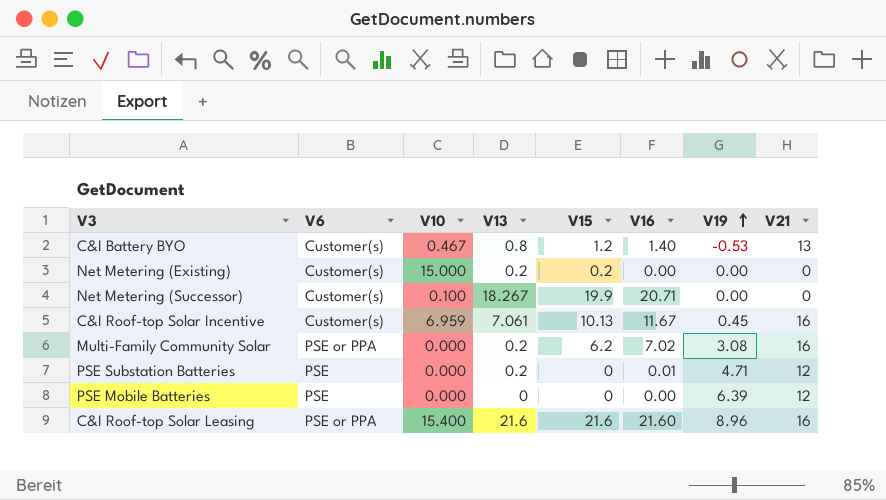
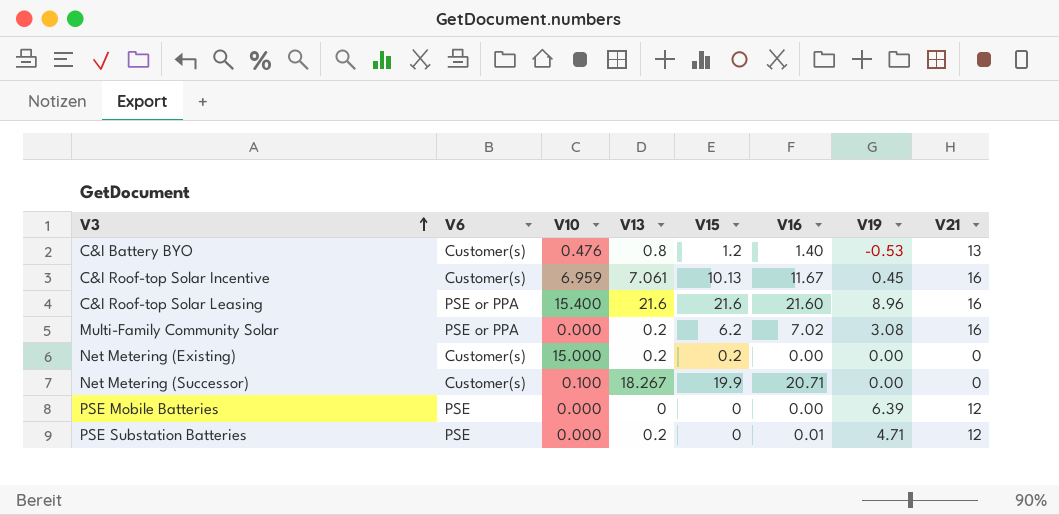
row order: V19 ascending -> V3 ascending
C&I Battery BYO | V10: 0.467 -> 0.476

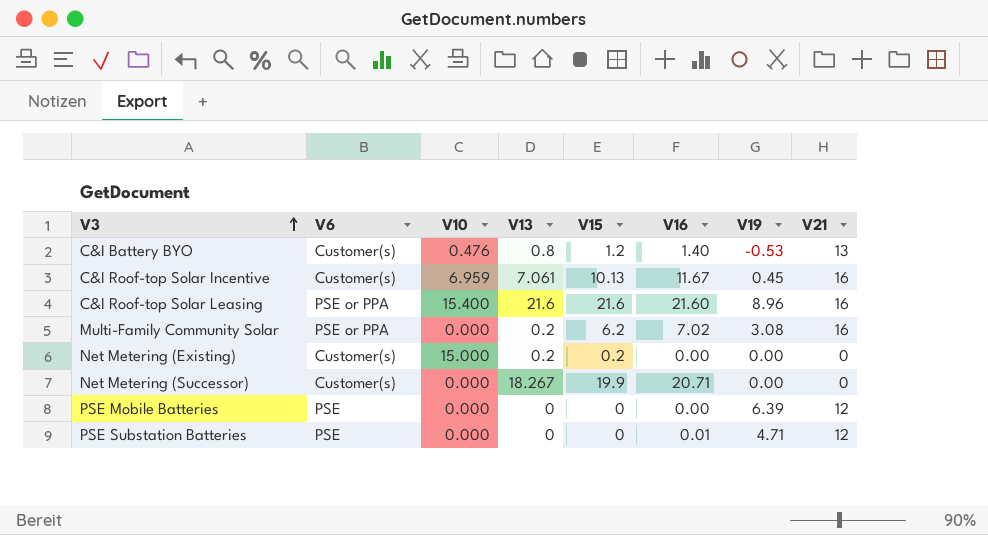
Net Metering (Successor) | V10: 0.100 -> 0.000
PSE Substation Batteries | V13: 0.2 -> 0

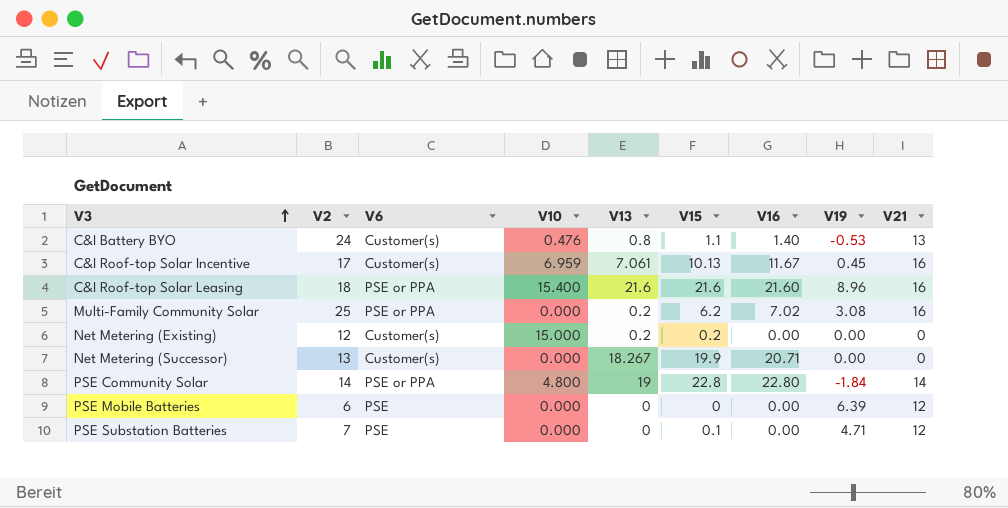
column V2 | position: none -> 2
C&I Battery BYO | V15: 1.2 -> 1.1
row PSE Community Solar: none -> 14 | PSE or PPA | 4.800 | 19 | 22.8 | 22.80 | -1.84 | 14
PSE Substation Batteries | V15: 0 -> 0.1
PSE Substation Batteries | V16: 0.01 -> 0.00

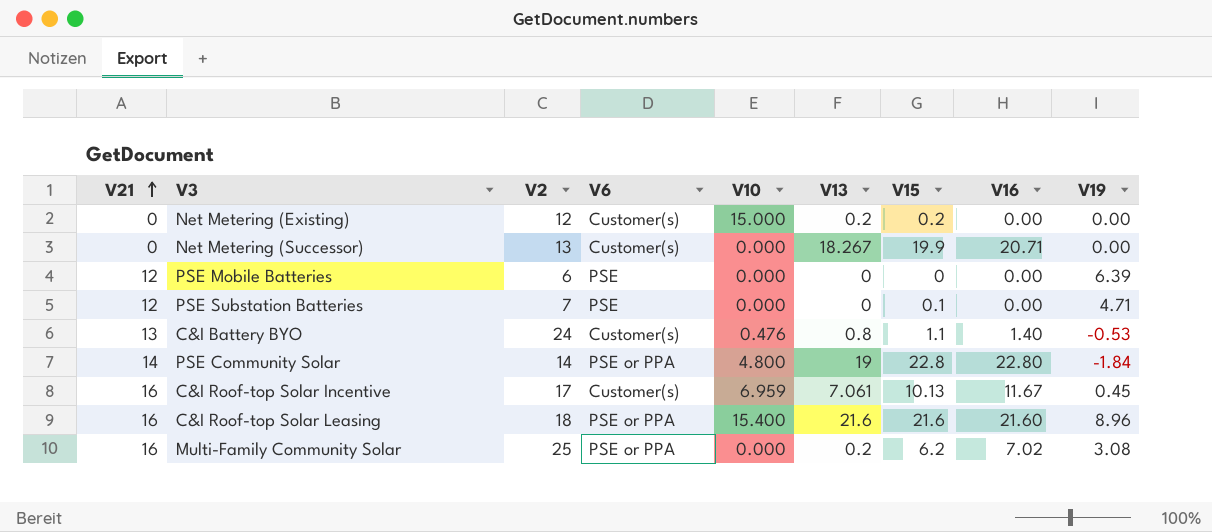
row order: V3 ascending -> V21 ascending
column V21 | position: 9 -> 1

